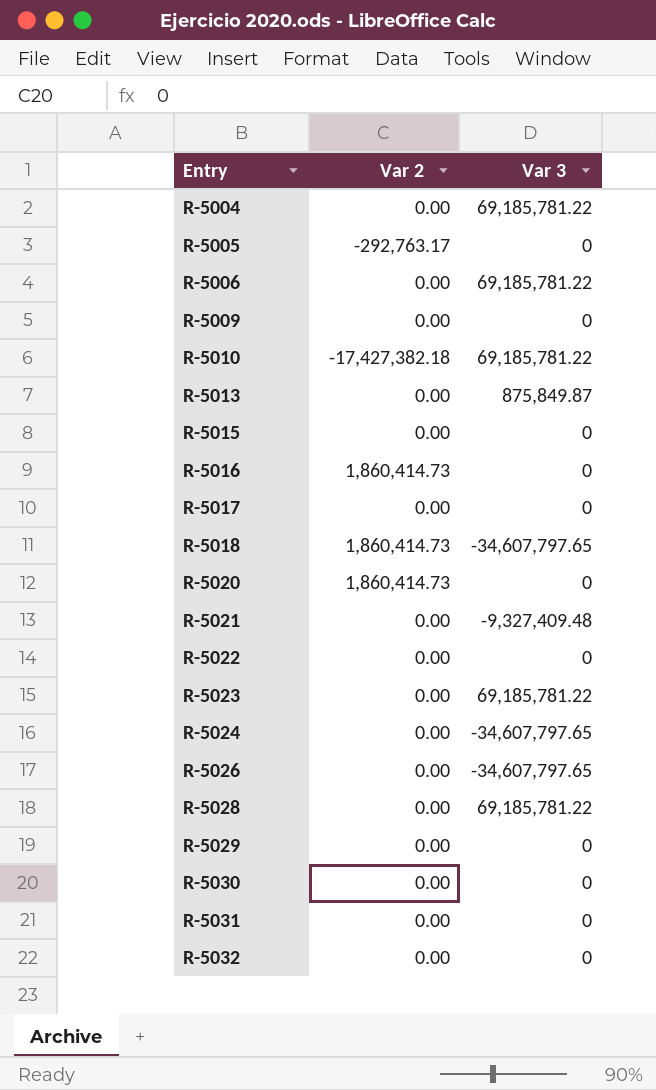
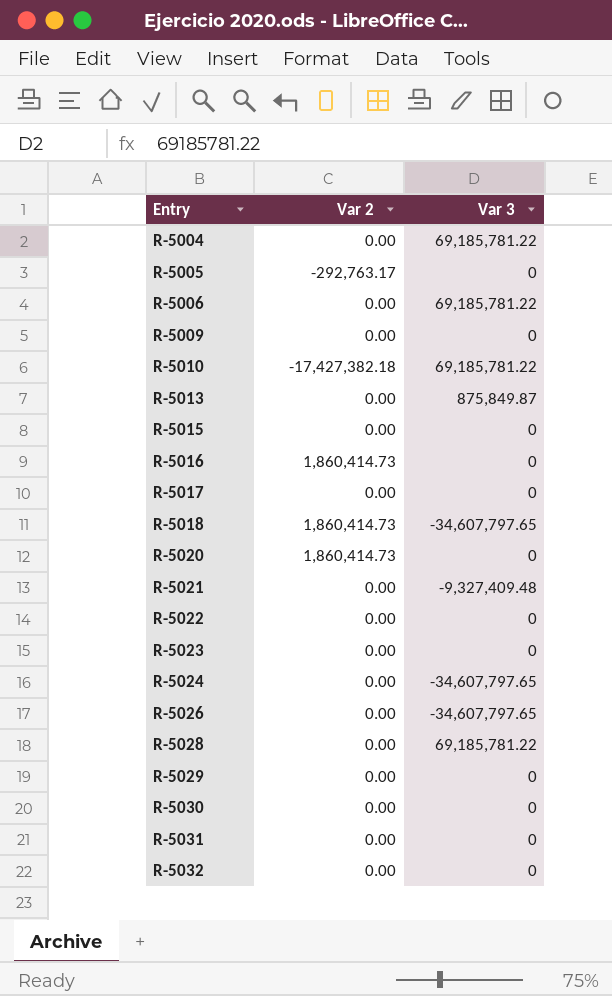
R-5023 | Var 3: 69,185,781.22 -> 0

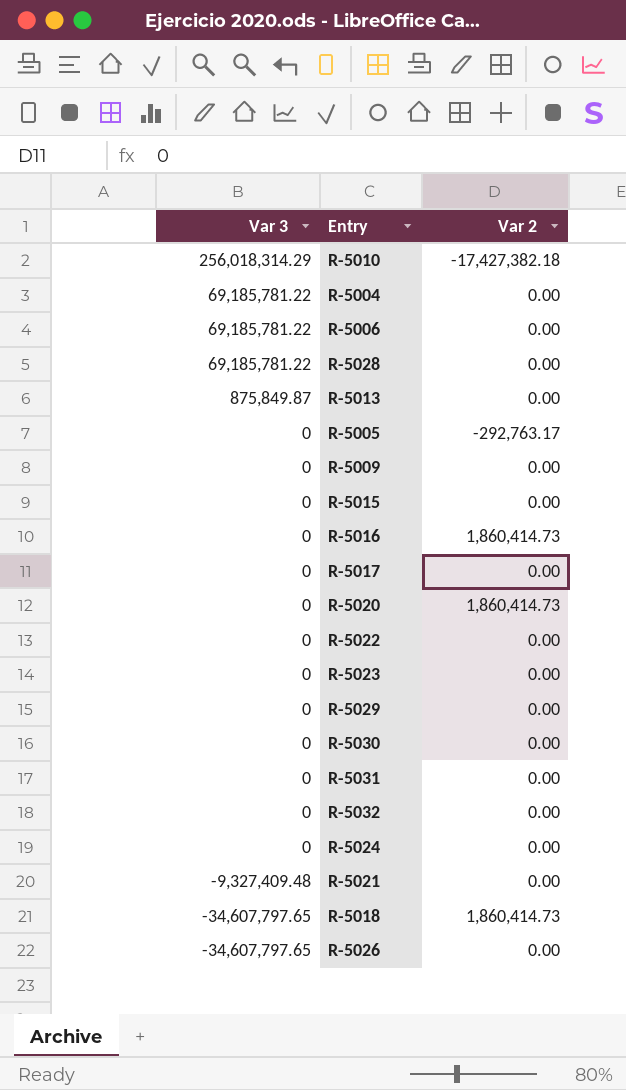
row order: Entry ascending -> Var 3 descending
column Var 3 | position: 3 -> 1
R-5010 | Var 3: 69,185,781.22 -> 256,018,314.29
R-5024 | Var 3: -34,607,797.65 -> 0

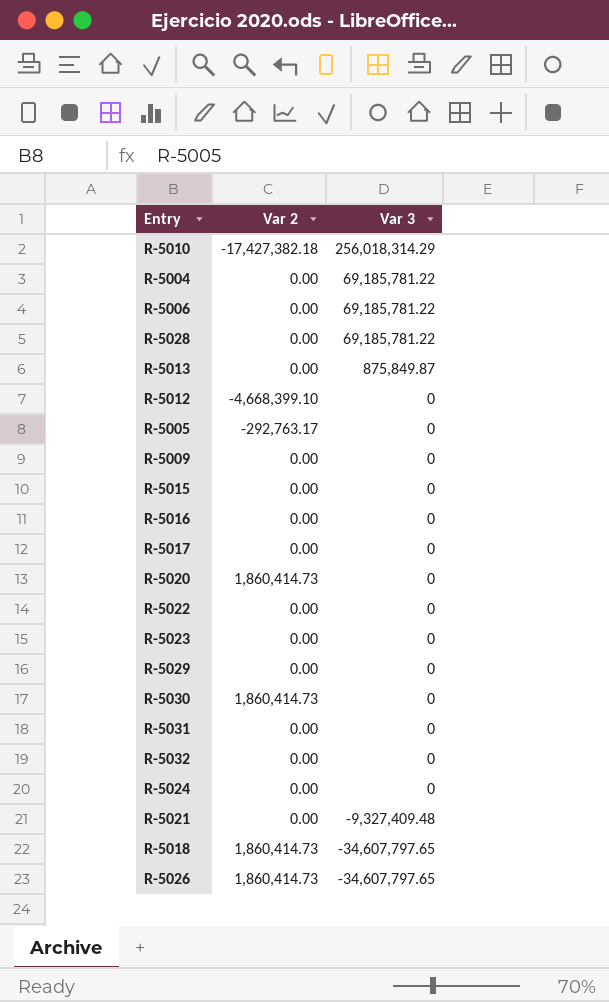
column Var 3 | position: 1 -> 3
row R-5012: none -> -4,668,399.10 | 0
R-5016 | Var 2: 1,860,414.73 -> 0.00
R-5030 | Var 2: 0.00 -> 1,860,414.73
R-5026 | Var 2: 0.00 -> 1,860,414.73

